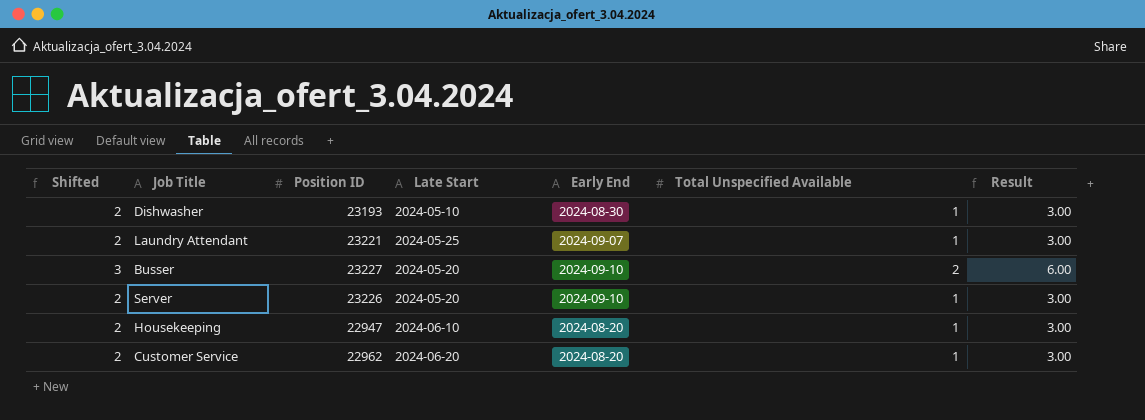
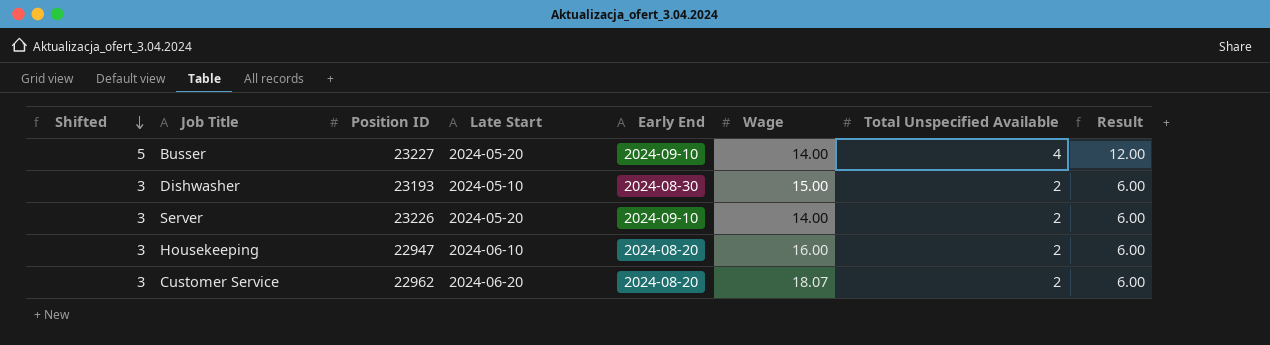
row order: none -> Shifted descending
column Wage | position: none -> 6
row Laundry Attendant: 2 | 23221 | 2024-05-25 | 2024-09-07 | 1 | 3.00 -> none
Busser | Shifted: 3 -> 5
Busser | Total Unspecified Available: 2 -> 4
Busser | Result: 6.00 -> 12.00
Dishwasher | Shifted: 2 -> 3
Dishwasher | Total Unspecified Available: 1 -> 2
Dishwasher | Result: 3.00 -> 6.00
Server | Shifted: 2 -> 3
Server | Total Unspecified Available: 1 -> 2
Server | Result: 3.00 -> 6.00
Housekeeping | Shifted: 2 -> 3
Housekeeping | Total Unspecified Available: 1 -> 2
Housekeeping | Result: 3.00 -> 6.00
Customer Service | Shifted: 2 -> 3
Customer Service | Total Unspecified Available: 1 -> 2
Customer Service | Result: 3.00 -> 6.00

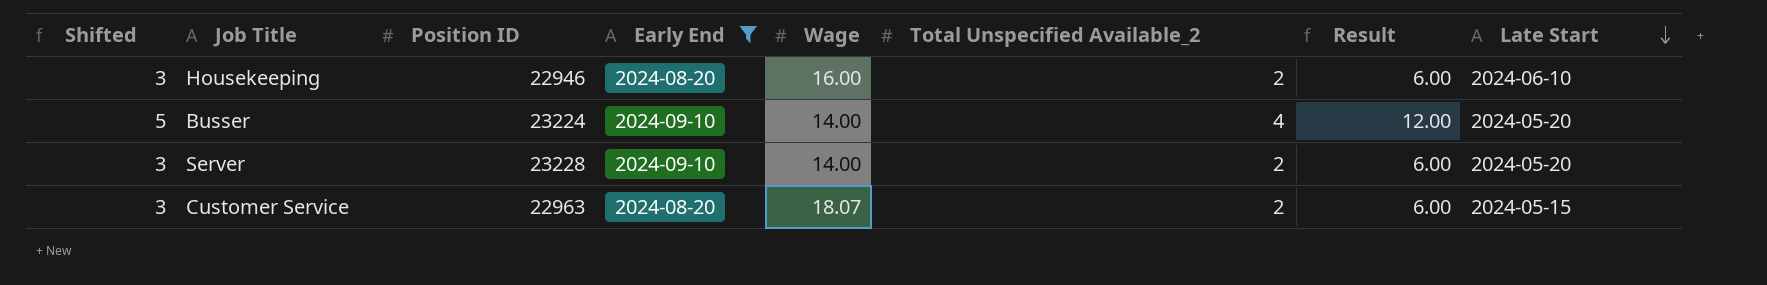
filter: none -> Early End != 2024-08-30
row order: Shifted descending -> Late Start descending
column name: Total Unspecified Available -> Total Unspecified Available_2
column Late Start | position: 4 -> 8
Housekeeping | Position ID: 22947 -> 22946
Busser | Position ID: 23227 -> 23224
Server | Position ID: 23226 -> 23228
Customer Service | Position ID: 22962 -> 22963
Customer Service | Late Start: 2024-06-20 -> 2024-05-15

